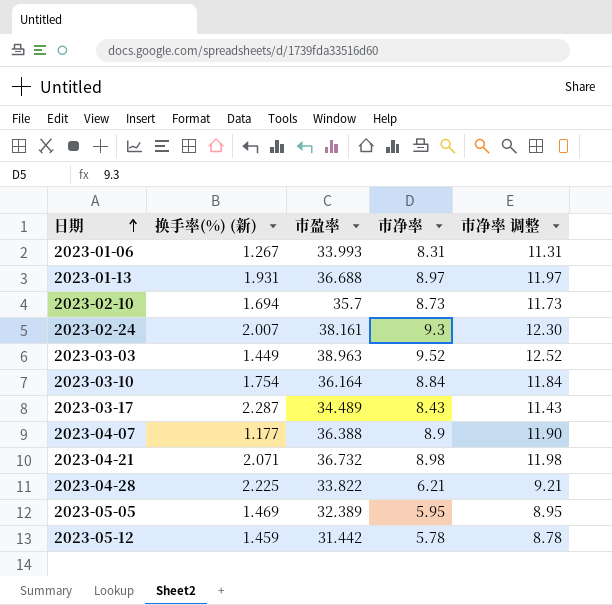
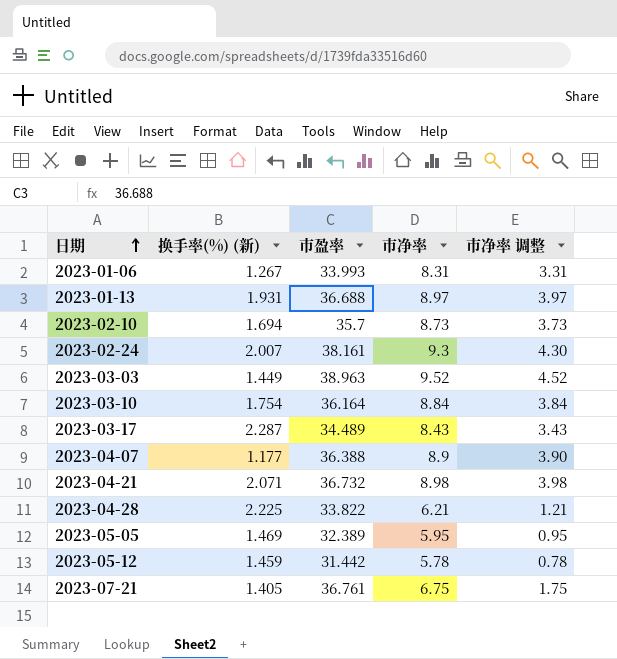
column 市净率 调整 | formula: [市净率] + 3 -> [市净率] - 5
row 2023-07-21: none -> 1.405 | 36.761 | 6.75 | 1.75

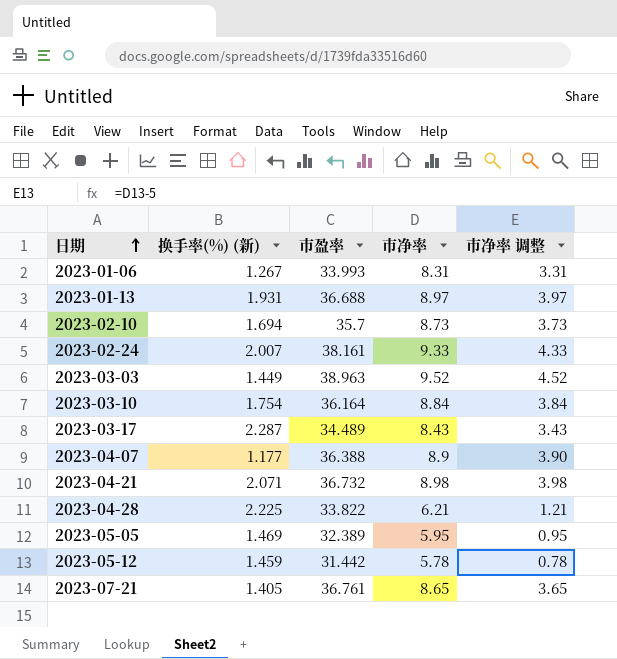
2023-02-24 | 市净率: 9.3 -> 9.33
2023-02-24 | 市净率 调整: 4.30 -> 4.33
2023-07-21 | 市净率: 6.75 -> 8.65
2023-07-21 | 市净率 调整: 1.75 -> 3.65

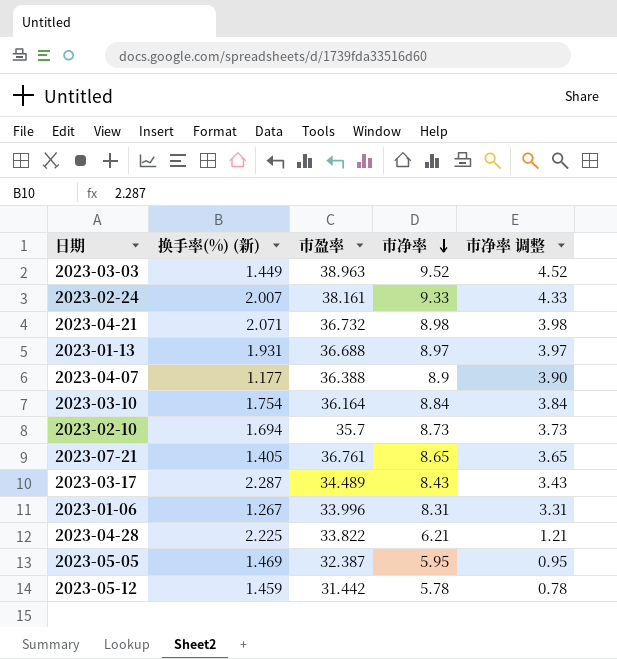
row order: 日期 ascending -> 市净率 descending
2023-01-06 | 市盈率: 33.993 -> 33.996
2023-05-05 | 市盈率: 32.389 -> 32.387

